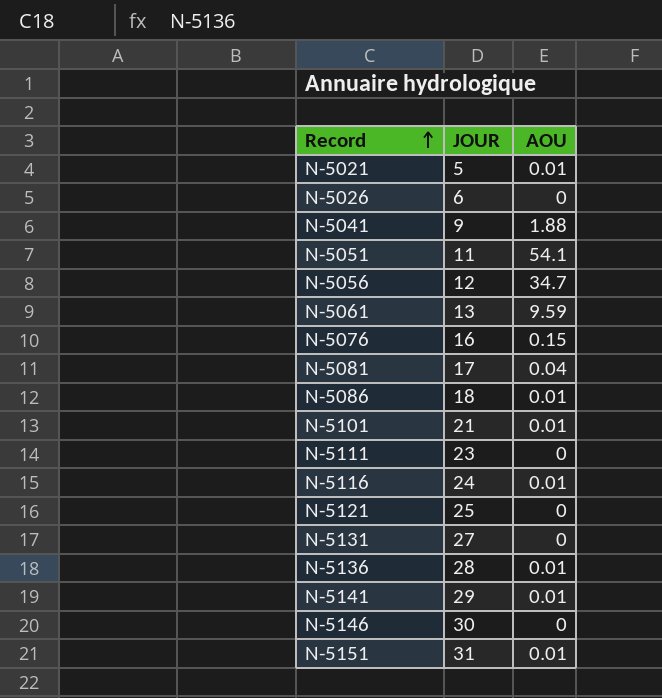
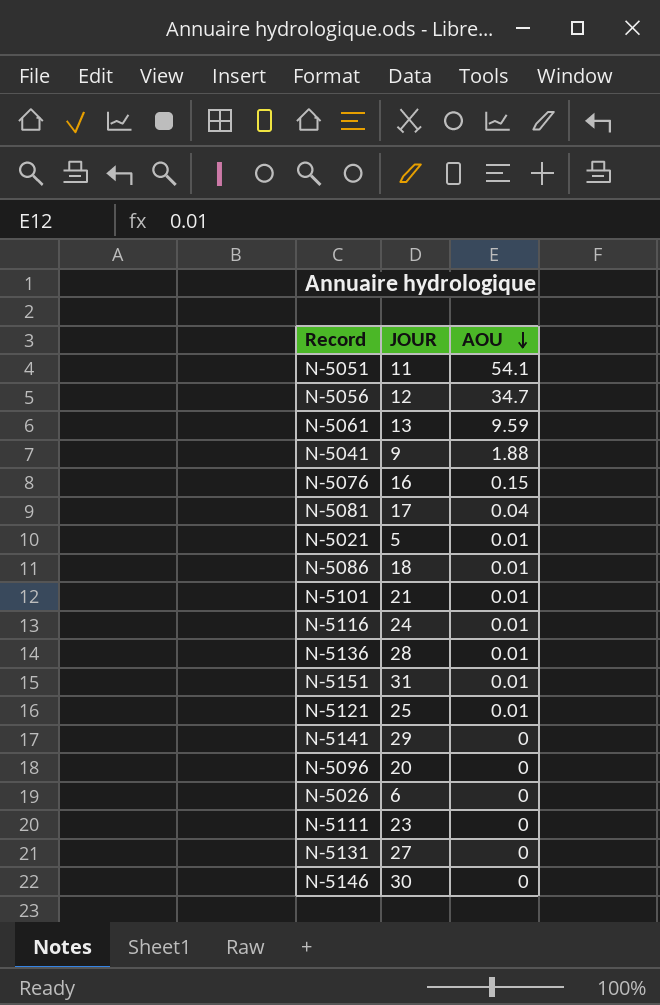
row order: Record ascending -> AOU descending
N-5121 | AOU: 0 -> 0.01
N-5141 | AOU: 0.01 -> 0
row N-5096: none -> 20 | 0

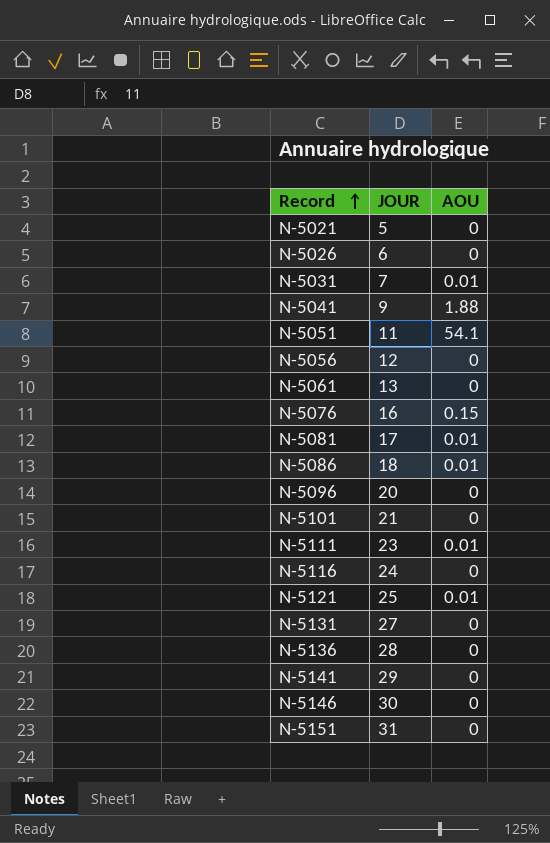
row order: AOU descending -> Record ascending
N-5021 | AOU: 0.01 -> 0
row N-5031: none -> 7 | 0.01
N-5056 | AOU: 34.7 -> 0
N-5061 | AOU: 9.59 -> 0
N-5081 | AOU: 0.04 -> 0.01
N-5101 | AOU: 0.01 -> 0
N-5111 | AOU: 0 -> 0.01
N-5116 | AOU: 0.01 -> 0
N-5136 | AOU: 0.01 -> 0
N-5151 | AOU: 0.01 -> 0

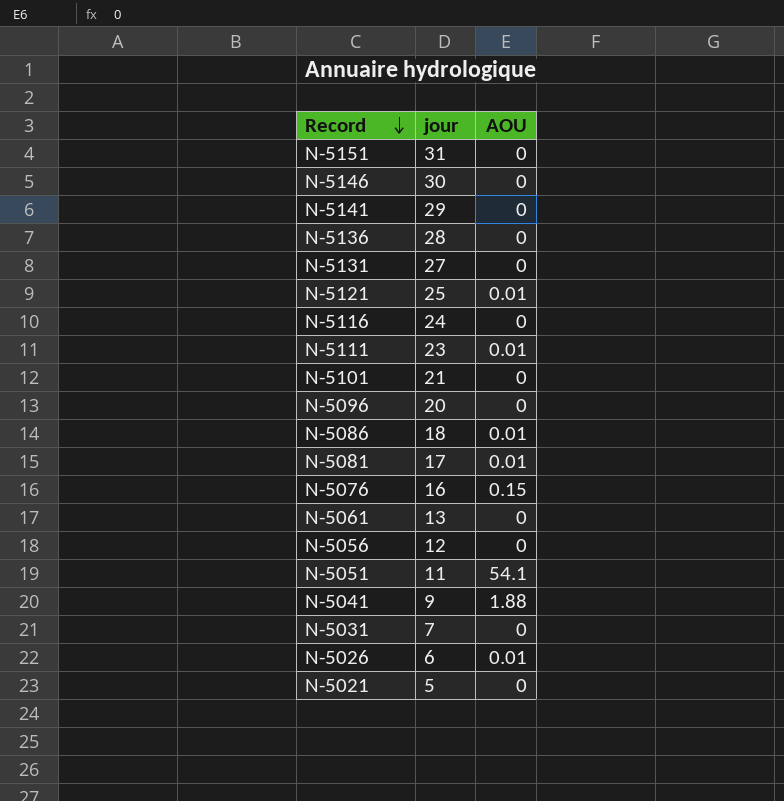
row order: Record ascending -> Record descending
column name: JOUR -> jour
N-5031 | AOU: 0.01 -> 0
N-5026 | AOU: 0 -> 0.01

